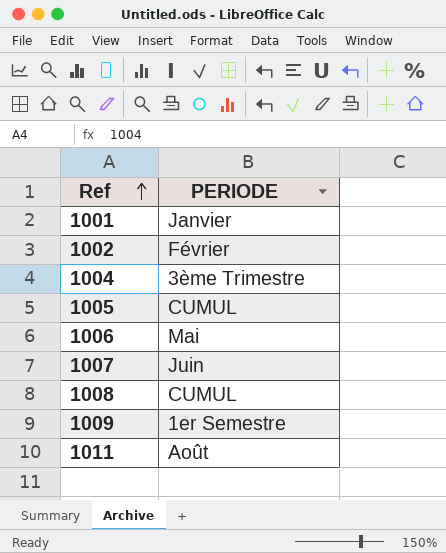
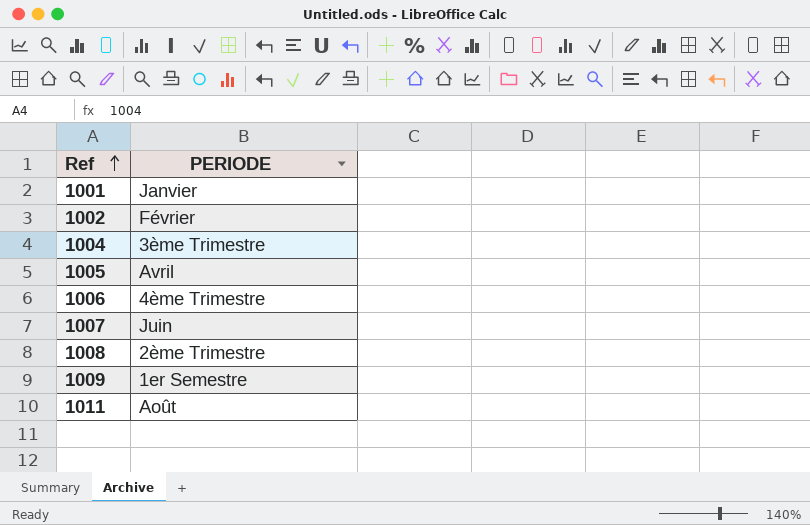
1005 | PERIODE: CUMUL -> Avril
1006 | PERIODE: Mai -> 4ème Trimestre
1008 | PERIODE: CUMUL -> 2ème Trimestre

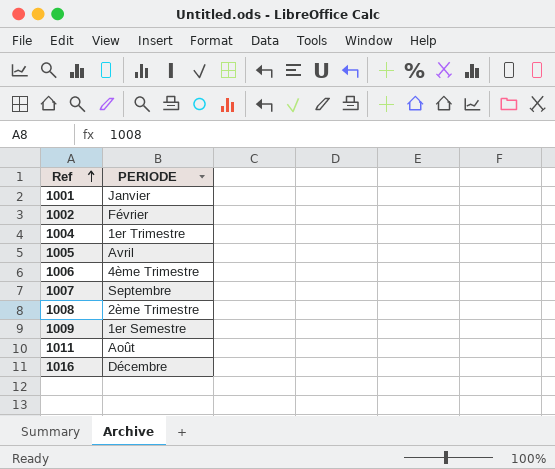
1004 | PERIODE: 3ème Trimestre -> 1er Trimestre
1007 | PERIODE: Juin -> Septembre
row 1016: none -> Décembre

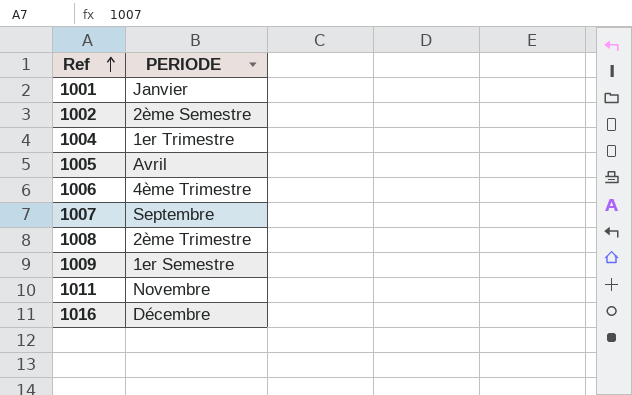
1002 | PERIODE: Février -> 2ème Semestre
1011 | PERIODE: Août -> Novembre

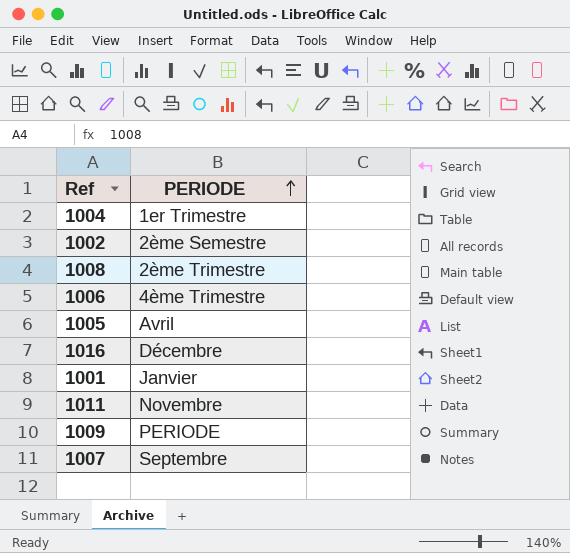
row order: Ref ascending -> PERIODE ascending
1009 | PERIODE: 1er Semestre -> PERIODE

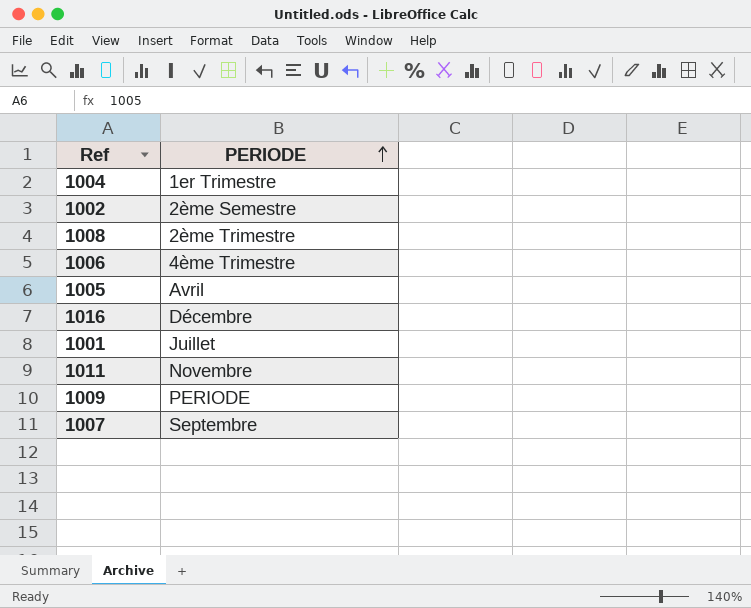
1001 | PERIODE: Janvier -> Juillet

